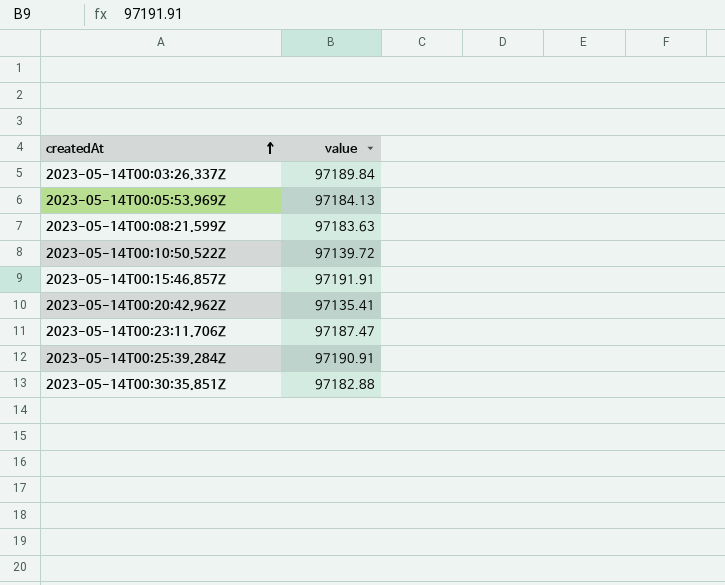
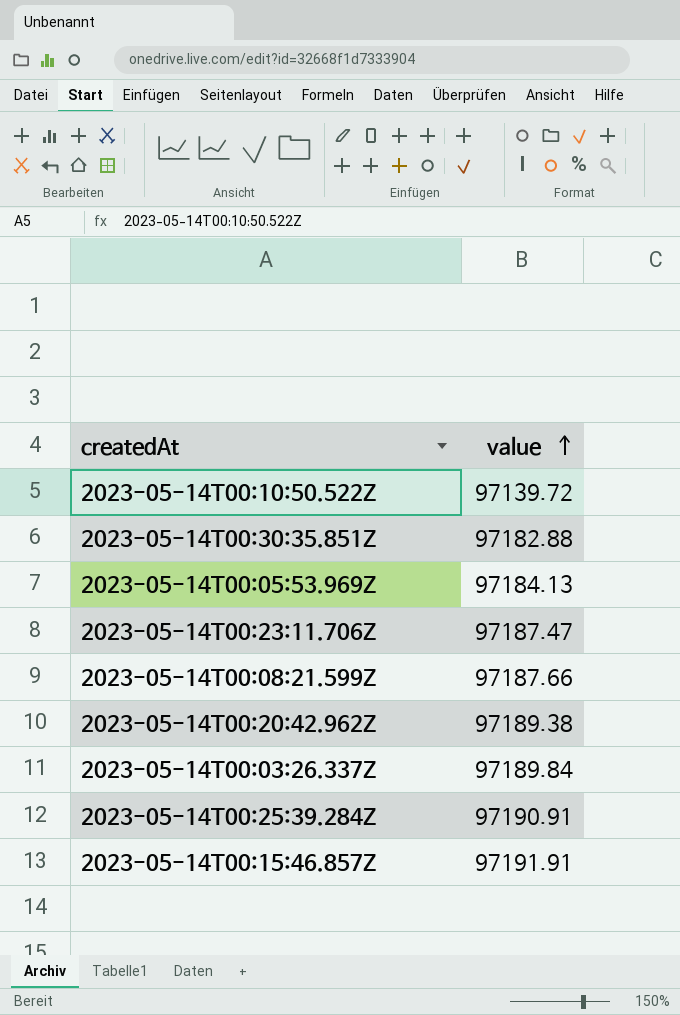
row order: createdAt ascending -> value ascending
2023-05-14T00:08:21.599Z | value: 97183.63 -> 97187.66
2023-05-14T00:20:42.962Z | value: 97135.41 -> 97189.38

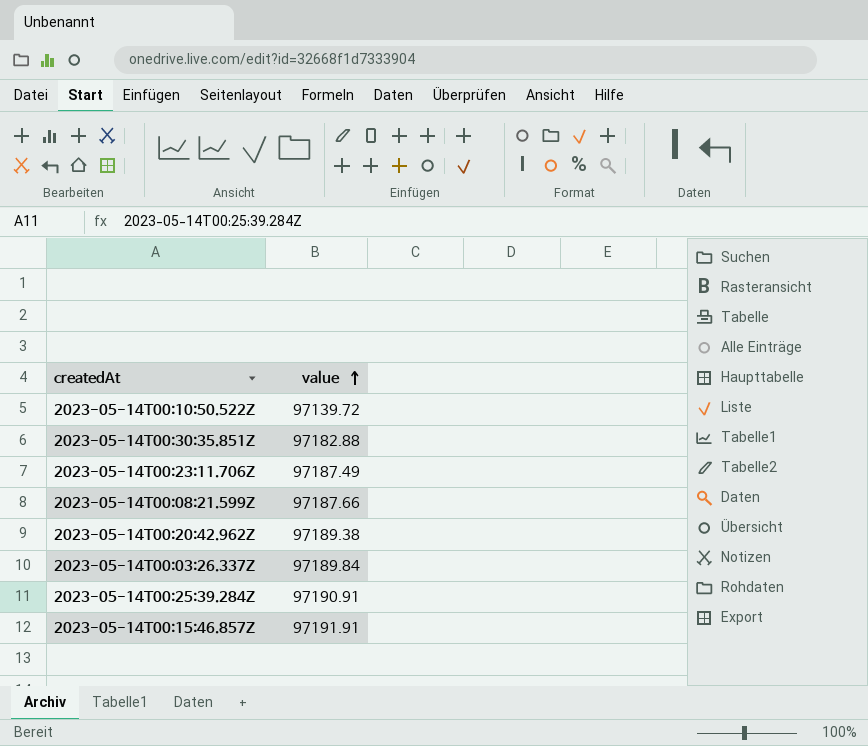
row 2023-05-14T00:05:53.969Z: 97184.13 -> none
2023-05-14T00:23:11.706Z | value: 97187.47 -> 97187.49

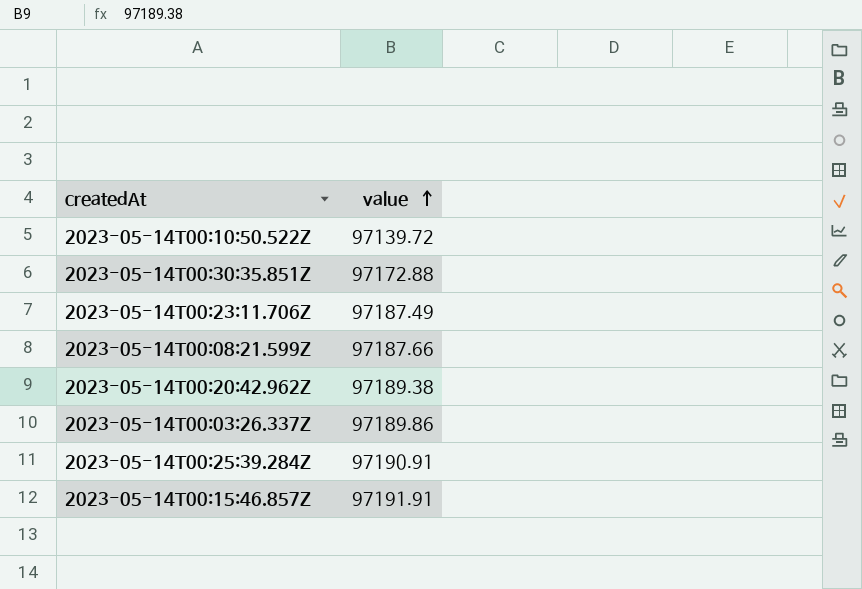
2023-05-14T00:30:35.851Z | value: 97182.88 -> 97172.88
2023-05-14T00:03:26.337Z | value: 97189.84 -> 97189.86

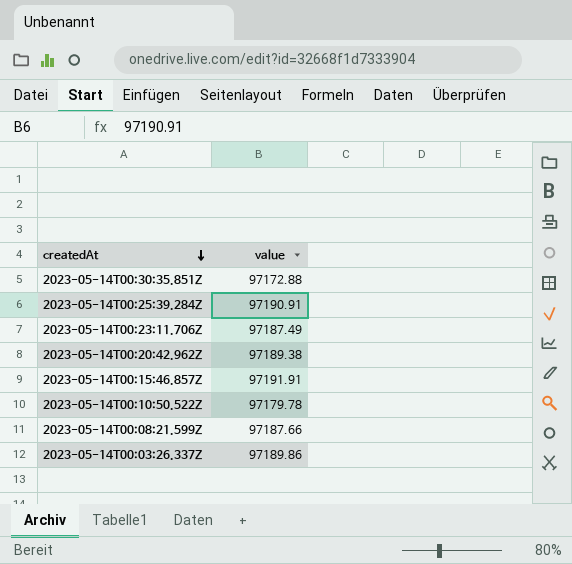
row order: value ascending -> createdAt descending
2023-05-14T00:10:50.522Z | value: 97139.72 -> 97179.78

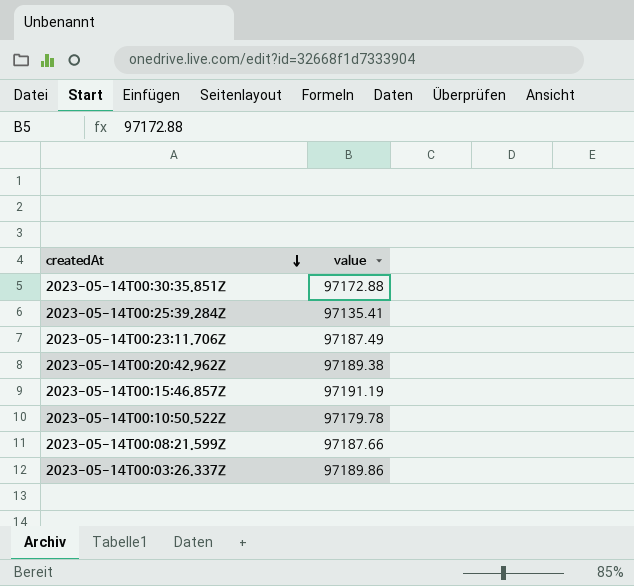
2023-05-14T00:25:39.284Z | value: 97190.91 -> 97135.41
2023-05-14T00:15:46.857Z | value: 97191.91 -> 97191.19

